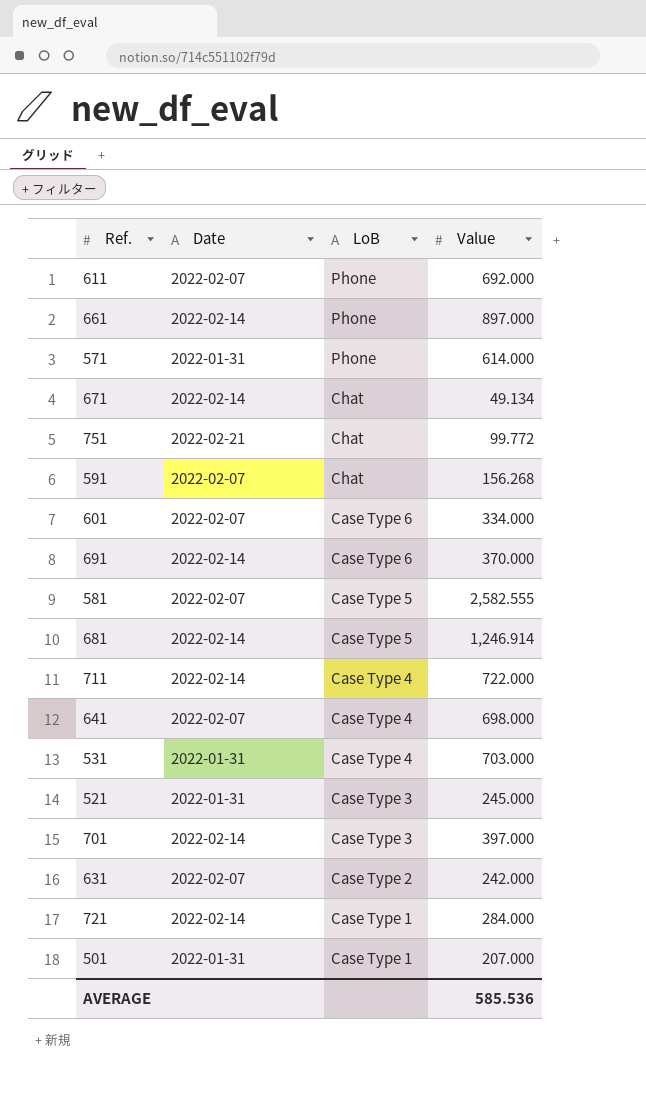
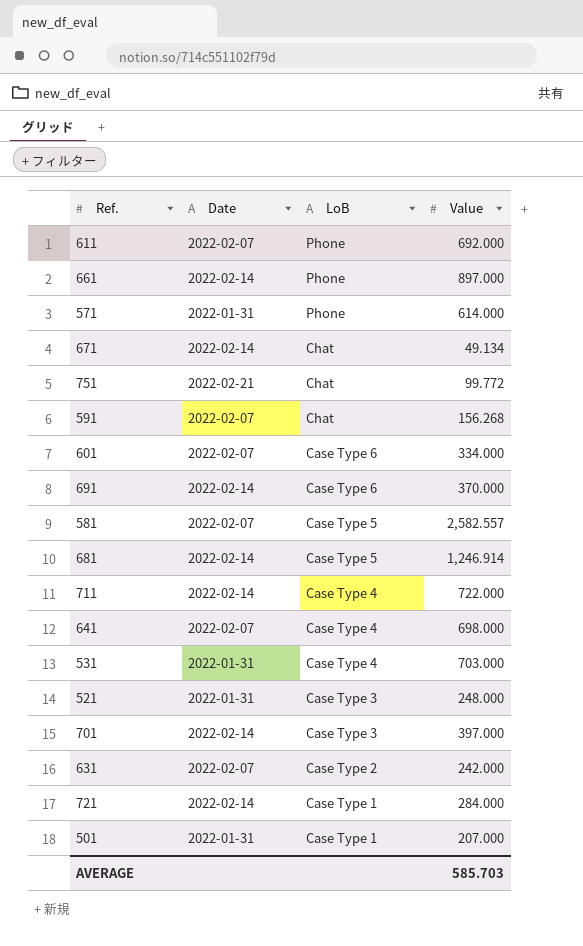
581 | Value: 2,582.555 -> 2,582.557
521 | Value: 245.000 -> 248.000
AVERAGE | Value: 585.536 -> 585.703

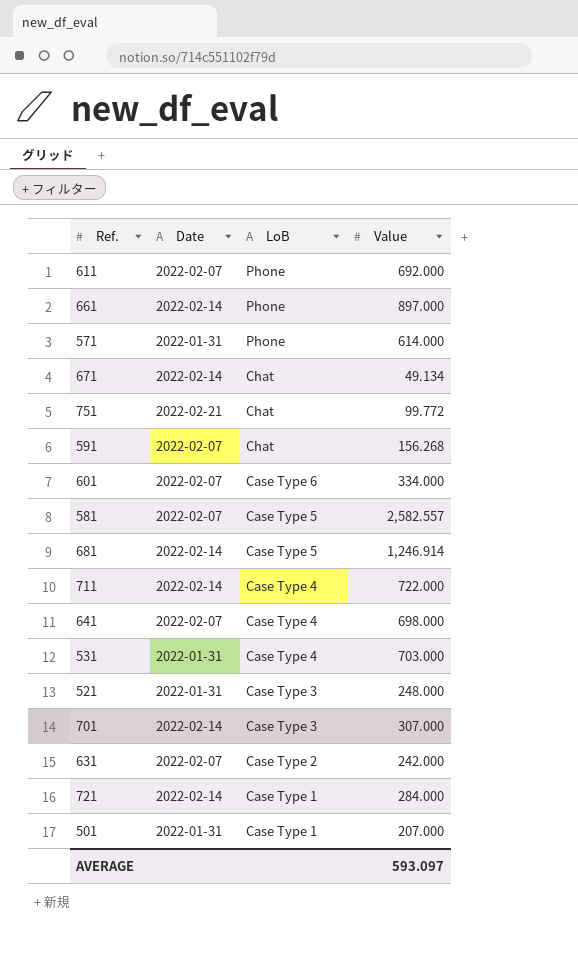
row 691: 2022-02-14 | Case Type 6 | 370.000 -> none
701 | Value: 397.000 -> 307.000
AVERAGE | Value: 585.703 -> 593.097

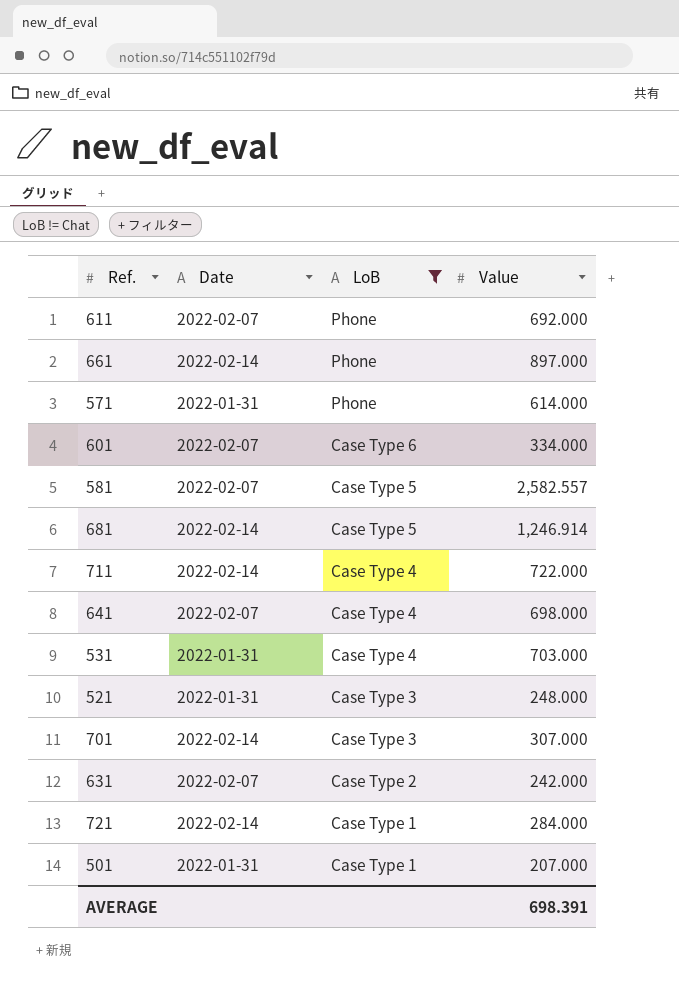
filter: none -> LoB != Chat
AVERAGE | Value: 593.097 -> 698.391

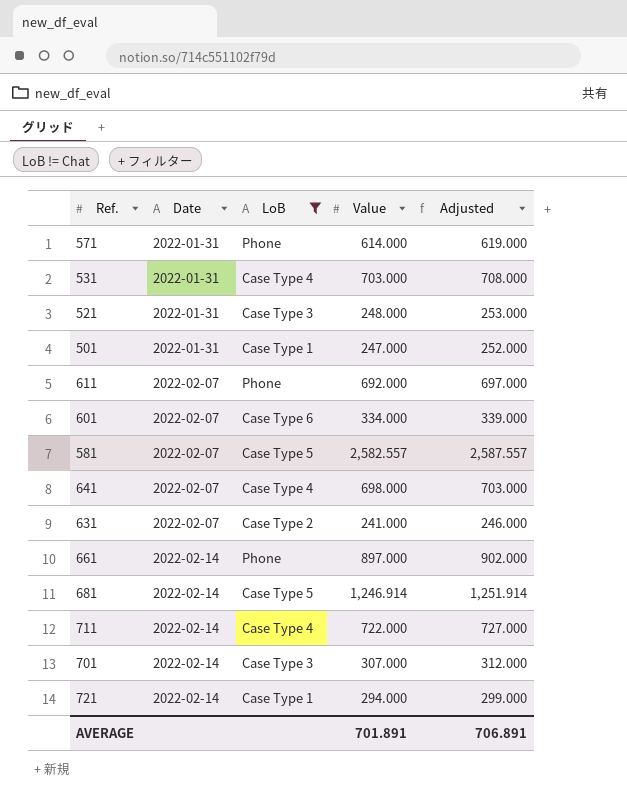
row order: LoB descending -> Date ascending
column Adjusted | formula: none -> [Value] + 5
501 | Value: 207.000 -> 247.000
631 | Value: 242.000 -> 241.000
721 | Value: 284.000 -> 294.000
AVERAGE | Value: 698.391 -> 701.891

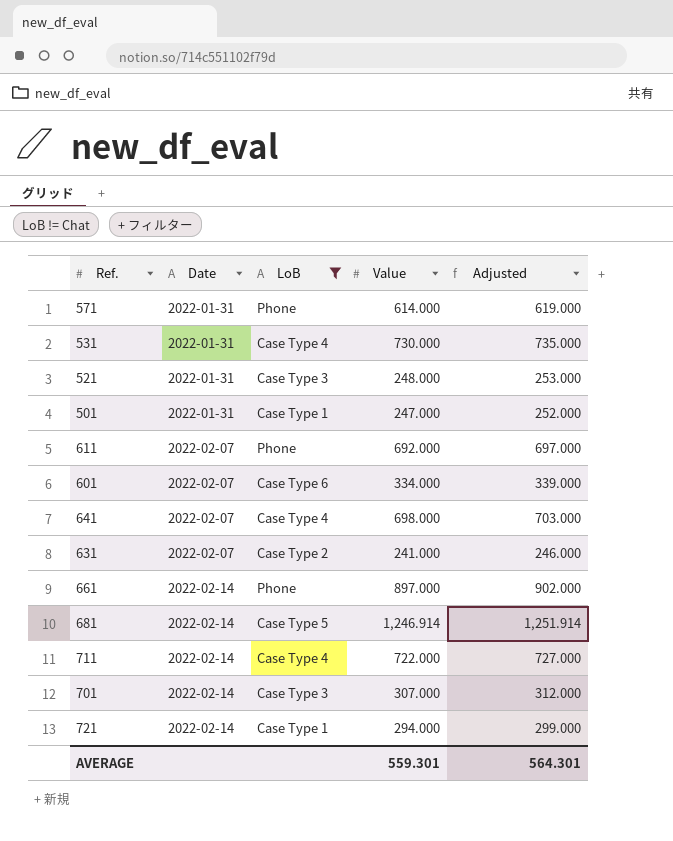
row 581: 2022-02-07 | Case Type 5 | 2,582.557 | 2,587.557 -> none
531 | Value: 703.000 -> 730.000
531 | Adjusted: 708.000 -> 735.000
AVERAGE | Value: 701.891 -> 559.301
AVERAGE | Adjusted: 706.891 -> 564.301

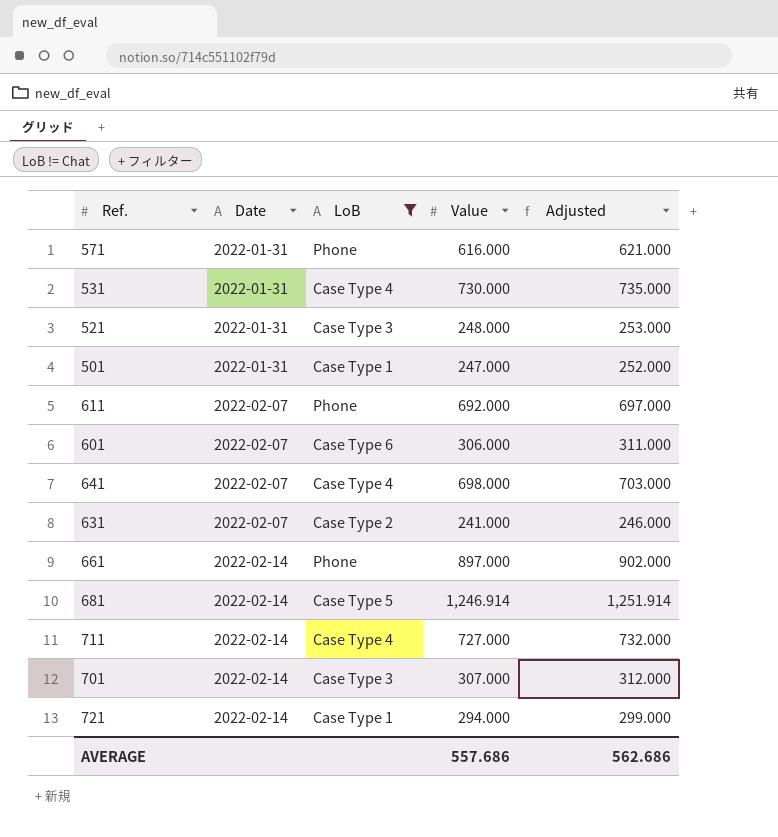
571 | Value: 614.000 -> 616.000
571 | Adjusted: 619.000 -> 621.000
601 | Value: 334.000 -> 306.000
601 | Adjusted: 339.000 -> 311.000
711 | Value: 722.000 -> 727.000
711 | Adjusted: 727.000 -> 732.000
AVERAGE | Value: 559.301 -> 557.686
AVERAGE | Adjusted: 564.301 -> 562.686

